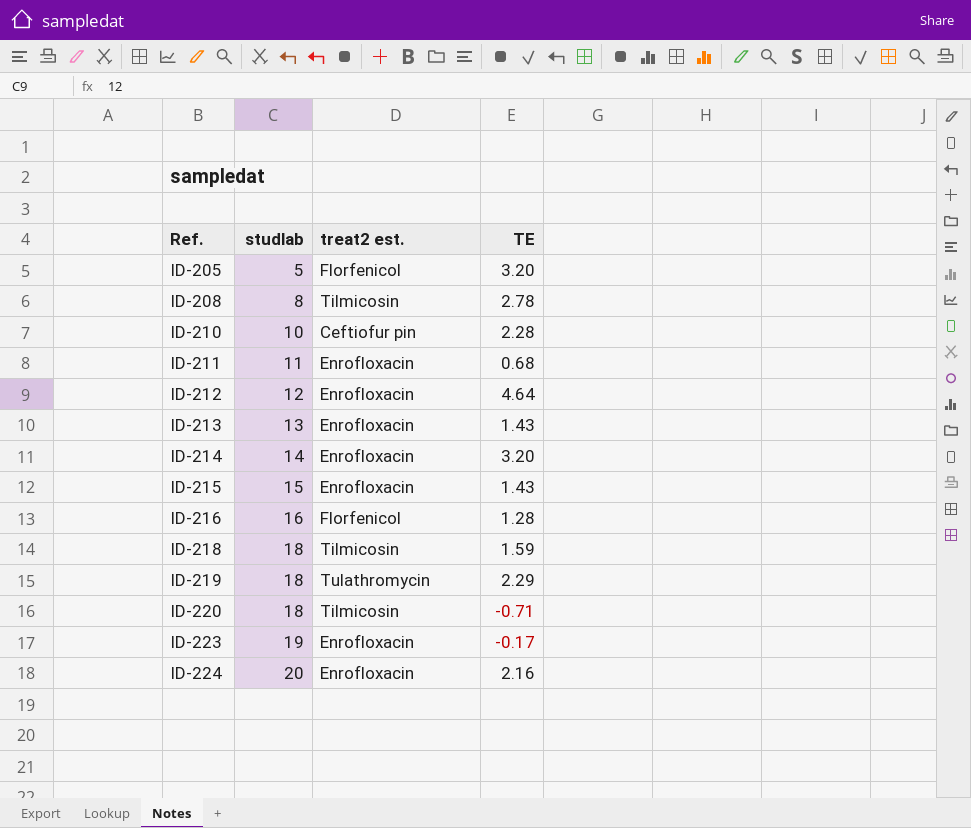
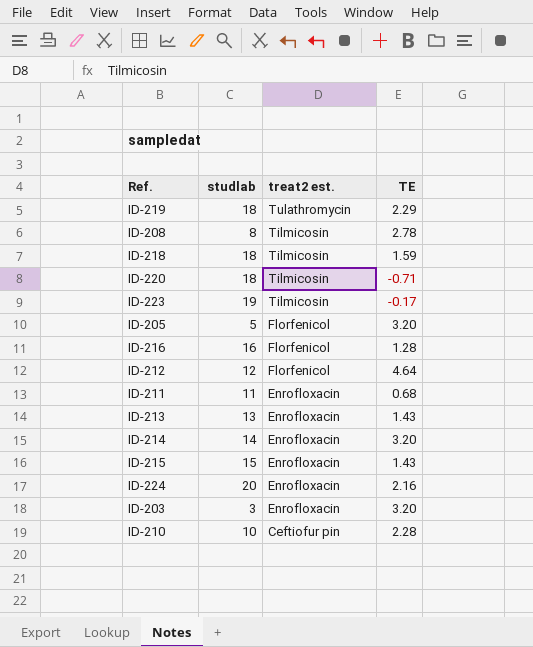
row order: Ref. ascending -> treat2 est. descending
ID-223 | treat2 est.: Enrofloxacin -> Tilmicosin
ID-212 | treat2 est.: Enrofloxacin -> Florfenicol
row ID-203: none -> 3 | Enrofloxacin | 3.20

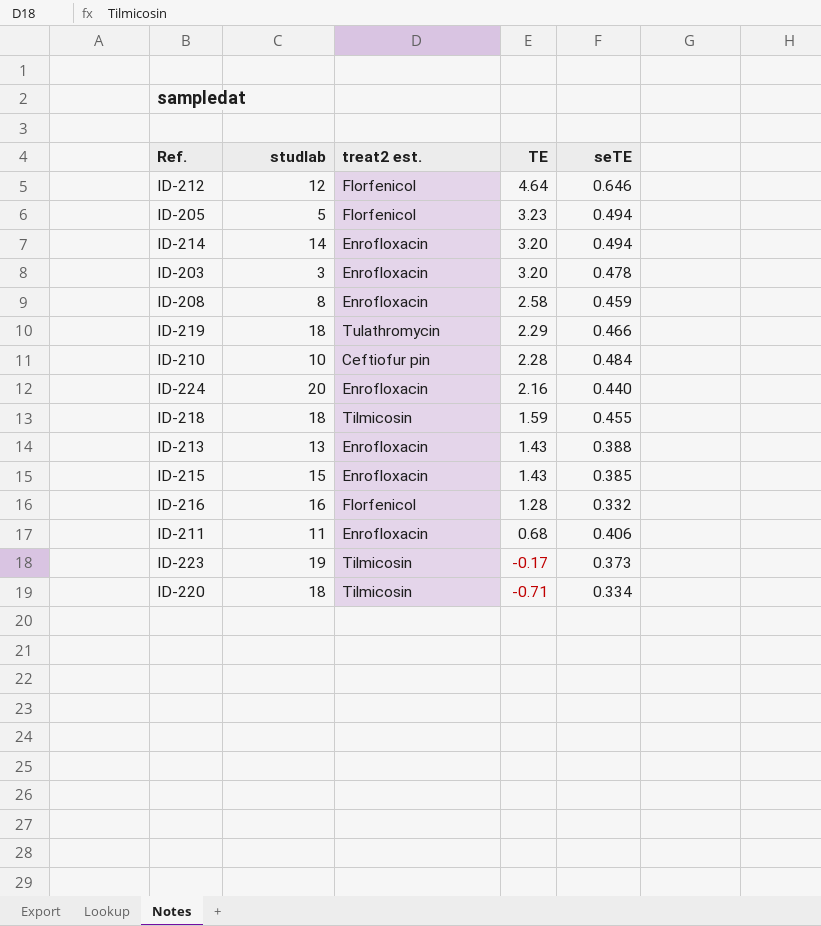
row order: treat2 est. descending -> TE descending
column seTE | position: none -> 5
ID-205 | TE: 3.20 -> 3.23
ID-208 | treat2 est.: Tilmicosin -> Enrofloxacin
ID-208 | TE: 2.78 -> 2.58

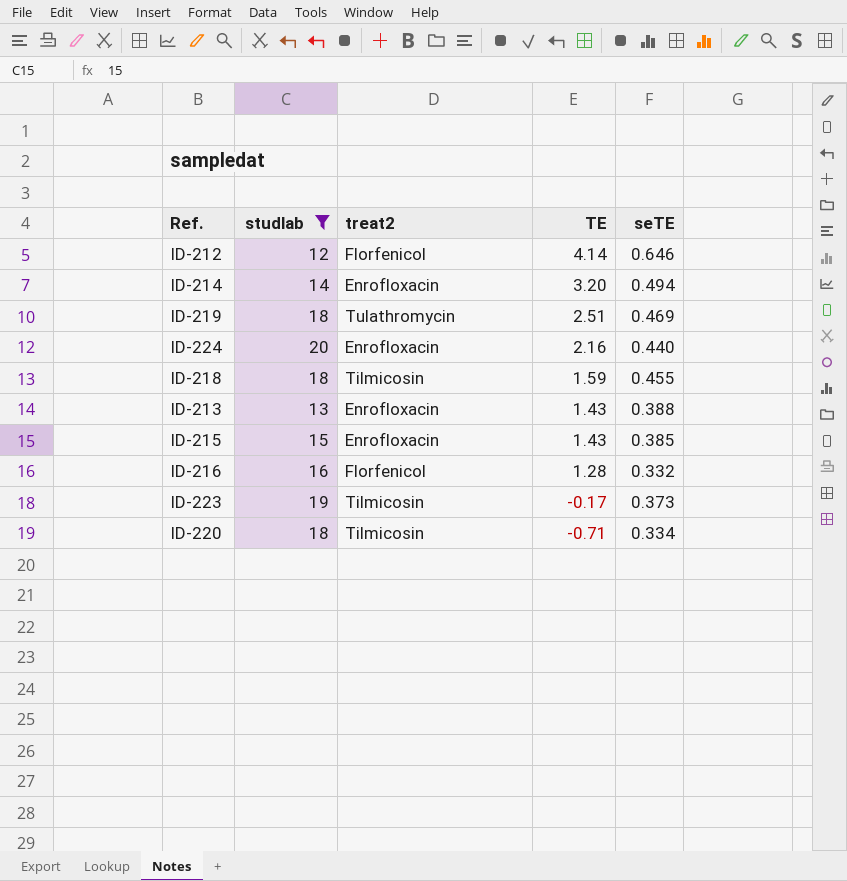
filter: none -> studlab >= 12
column name: treat2 est. -> treat2
ID-212 | TE: 4.64 -> 4.14
ID-219 | TE: 2.29 -> 2.51
ID-219 | seTE: 0.466 -> 0.469

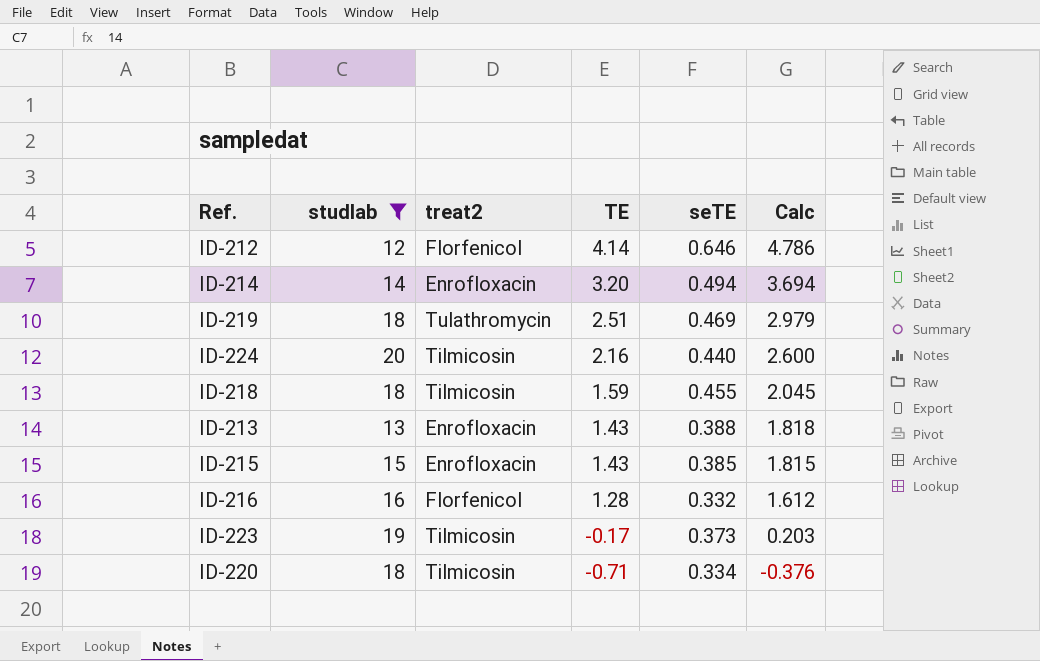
column Calc | formula: none -> [TE] + [seTE]
ID-224 | treat2: Enrofloxacin -> Tilmicosin

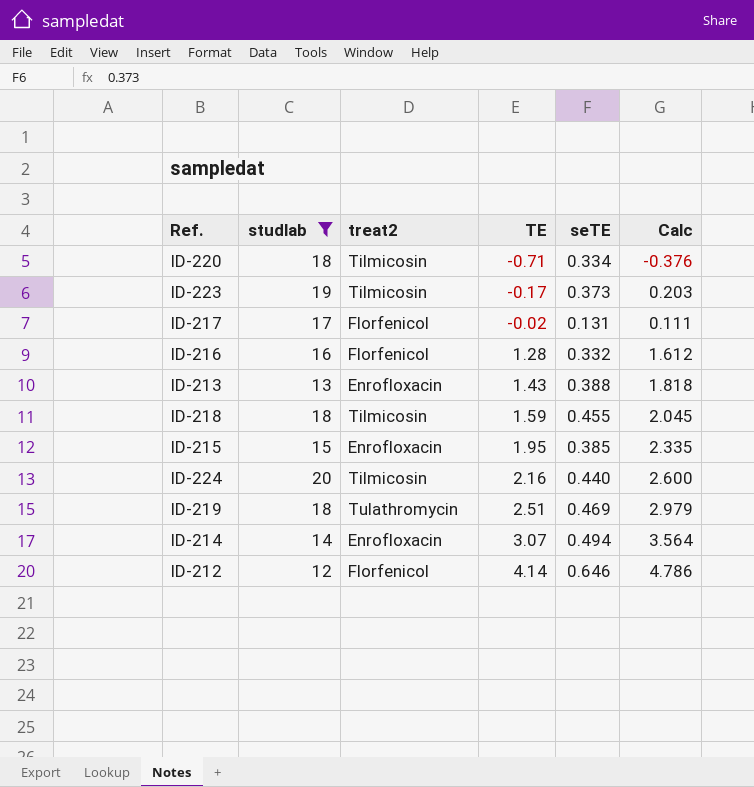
row order: TE descending -> TE ascending
row ID-217: none -> 17 | Florfenicol | -0.02 | 0.131 | 0.111
ID-215 | TE: 1.43 -> 1.95
ID-215 | Calc: 1.815 -> 2.335
ID-214 | TE: 3.20 -> 3.07
ID-214 | Calc: 3.694 -> 3.564

